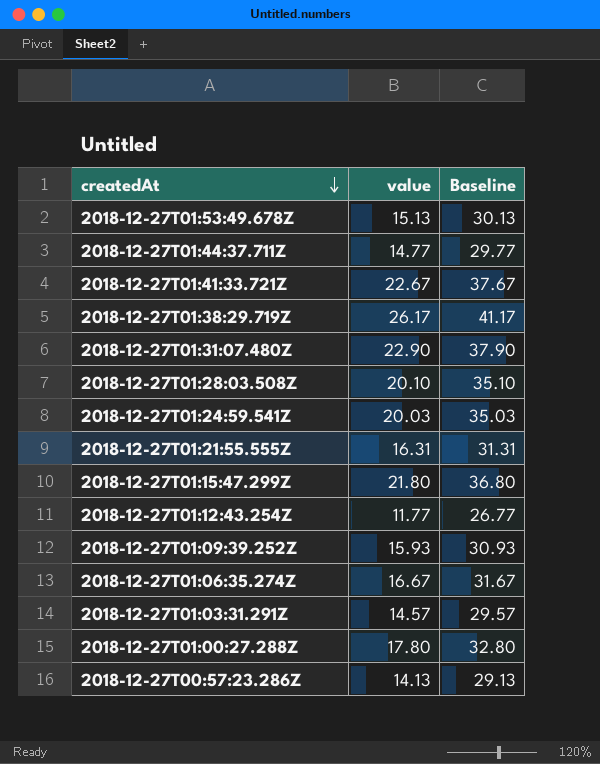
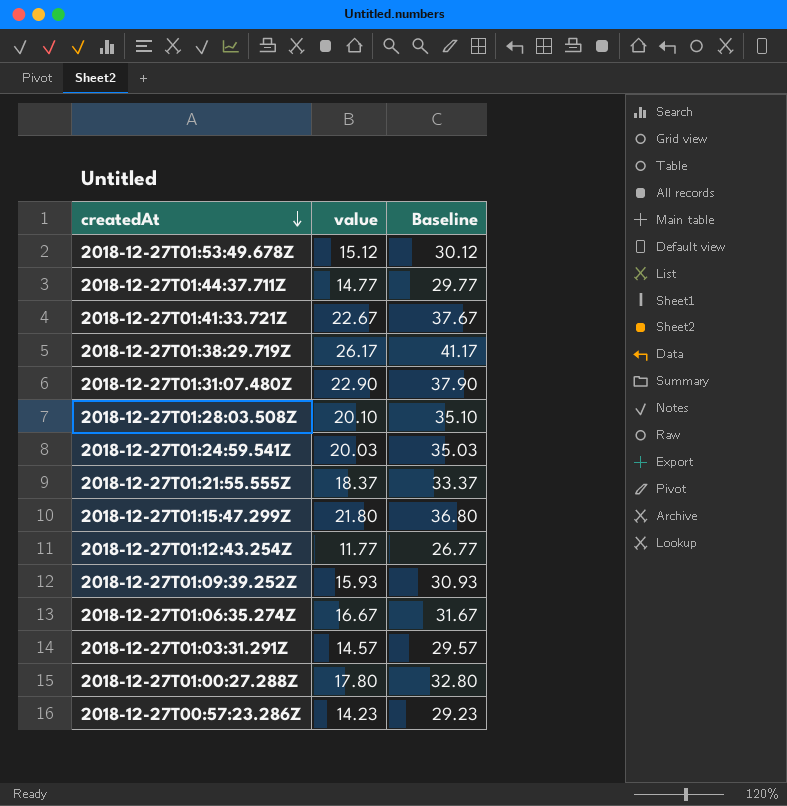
2018-12-27T01:53:49.678Z | value: 15.13 -> 15.12
2018-12-27T01:53:49.678Z | Baseline: 30.13 -> 30.12
2018-12-27T01:21:55.555Z | value: 16.31 -> 18.37
2018-12-27T01:21:55.555Z | Baseline: 31.31 -> 33.37
2018-12-27T00:57:23.286Z | value: 14.13 -> 14.23
2018-12-27T00:57:23.286Z | Baseline: 29.13 -> 29.23

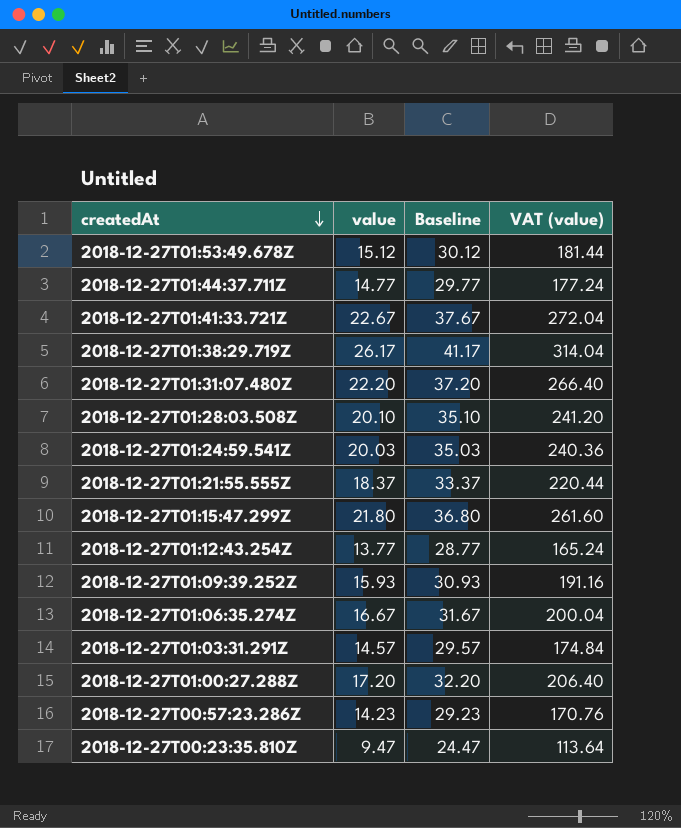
column VAT (value) | formula: none -> [value] * 12
2018-12-27T01:31:07.480Z | value: 22.90 -> 22.20
2018-12-27T01:31:07.480Z | Baseline: 37.90 -> 37.20
2018-12-27T01:12:43.254Z | value: 11.77 -> 13.77
2018-12-27T01:12:43.254Z | Baseline: 26.77 -> 28.77
2018-12-27T01:00:27.288Z | value: 17.80 -> 17.20
2018-12-27T01:00:27.288Z | Baseline: 32.80 -> 32.20
row 2018-12-27T00:23:35.810Z: none -> 9.47 | 24.47 | 113.64

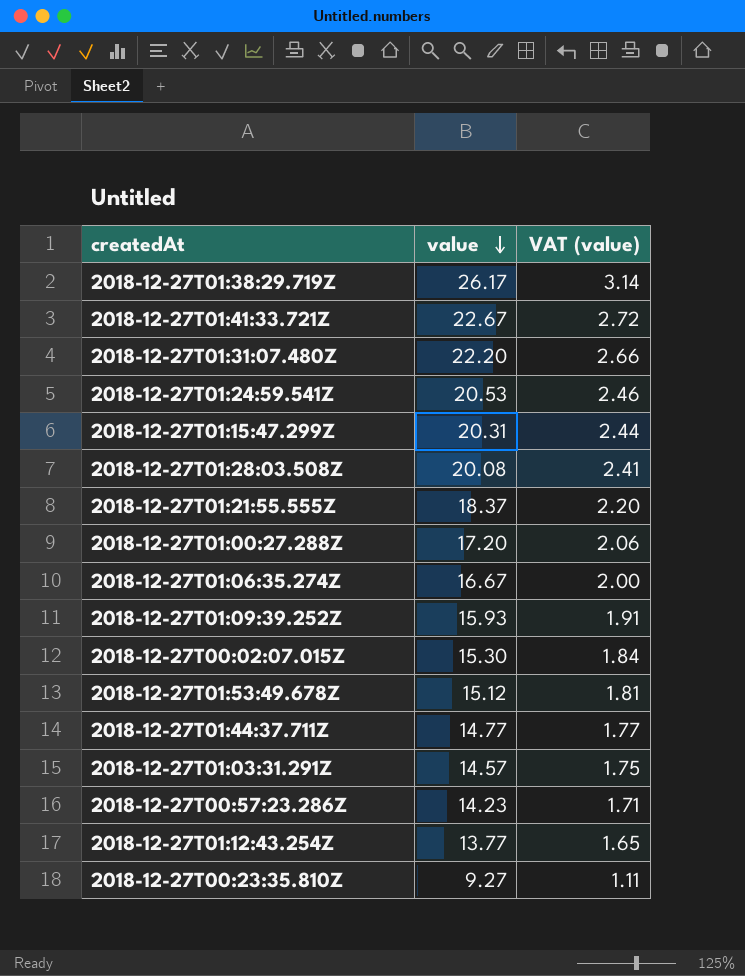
row order: createdAt descending -> value descending
column Baseline | formula: [value] + 15 -> none
column VAT (value) | formula: [value] * 12 -> [value] * 0.12
2018-12-27T01:24:59.541Z | value: 20.03 -> 20.53
2018-12-27T01:15:47.299Z | value: 21.80 -> 20.31
2018-12-27T01:28:03.508Z | value: 20.10 -> 20.08
row 2018-12-27T00:02:07.015Z: none -> 15.30 | 1.84
2018-12-27T00:23:35.810Z | value: 9.47 -> 9.27

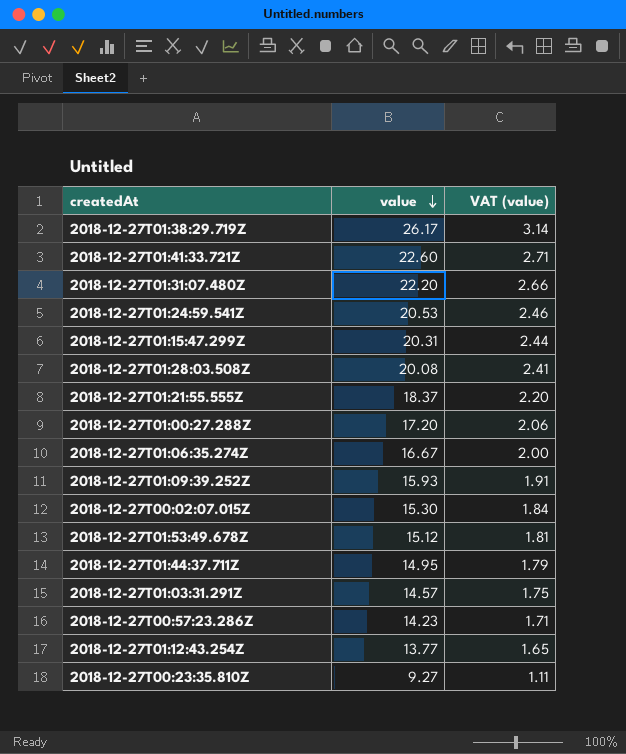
2018-12-27T01:41:33.721Z | value: 22.67 -> 22.60
2018-12-27T01:41:33.721Z | VAT (value): 2.72 -> 2.71
2018-12-27T01:44:37.711Z | value: 14.77 -> 14.95
2018-12-27T01:44:37.711Z | VAT (value): 1.77 -> 1.79

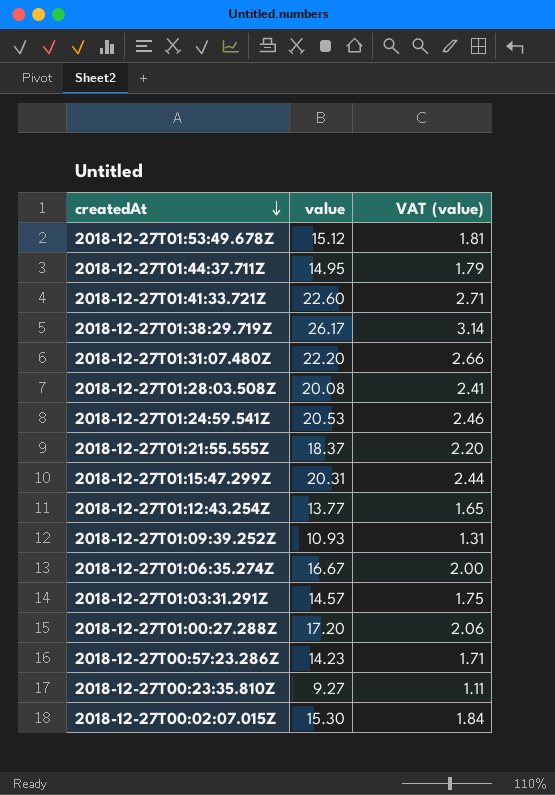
row order: value descending -> createdAt descending
2018-12-27T01:09:39.252Z | value: 15.93 -> 10.93
2018-12-27T01:09:39.252Z | VAT (value): 1.91 -> 1.31

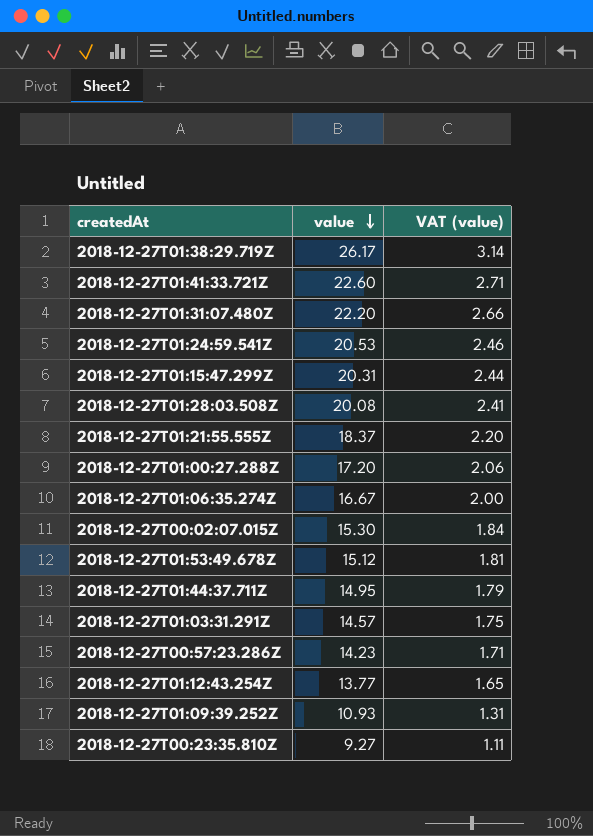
row order: createdAt descending -> value descending

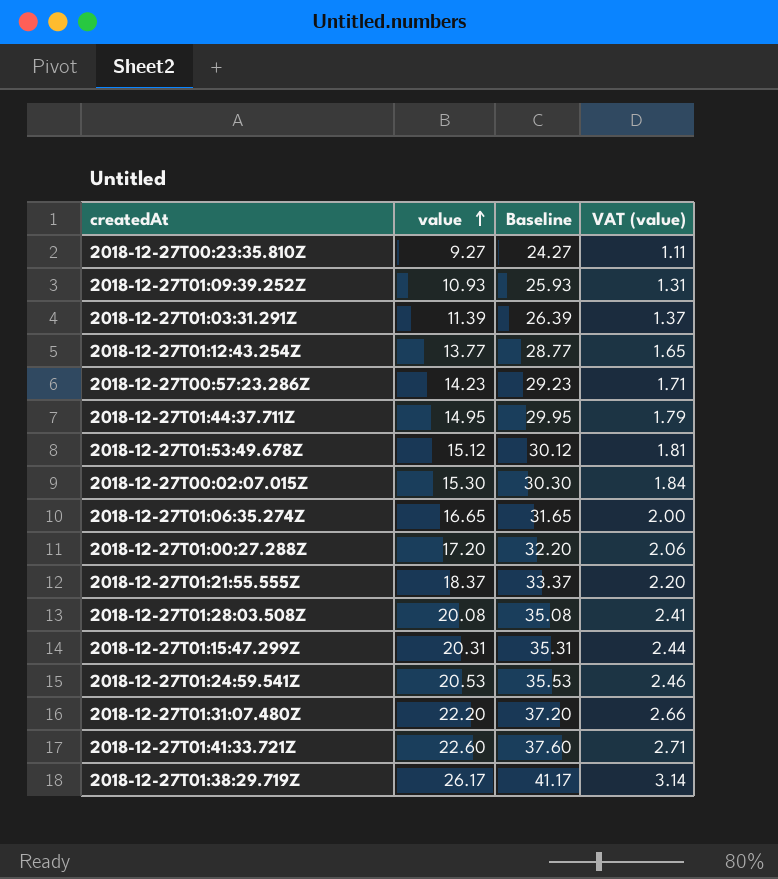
row order: value descending -> value ascending
column Baseline | formula: none -> [value] + 15
2018-12-27T01:03:31.291Z | value: 14.57 -> 11.39
2018-12-27T01:03:31.291Z | VAT (value): 1.75 -> 1.37
2018-12-27T01:06:35.274Z | value: 16.67 -> 16.65

